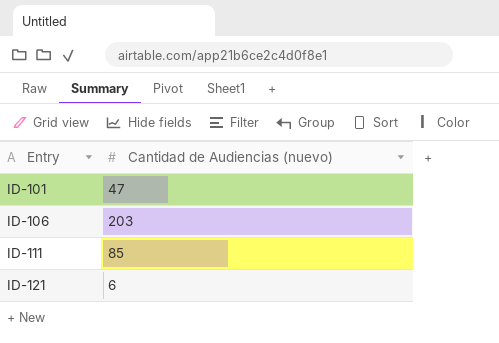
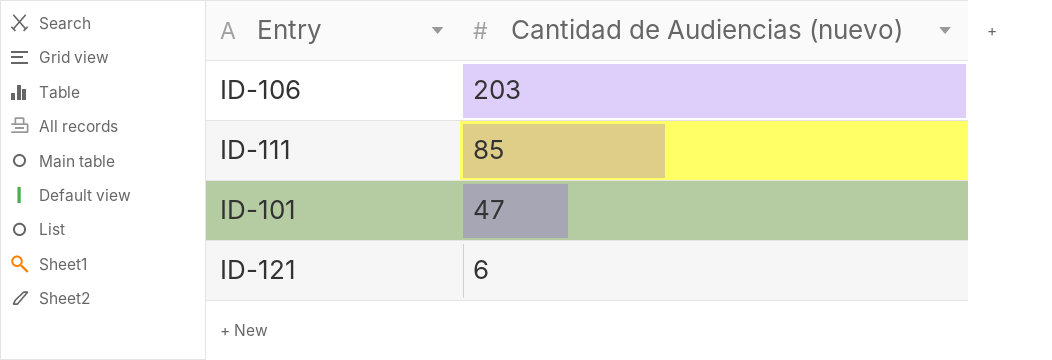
row order: Entry ascending -> Cantidad de Audiencias (nuevo) descending

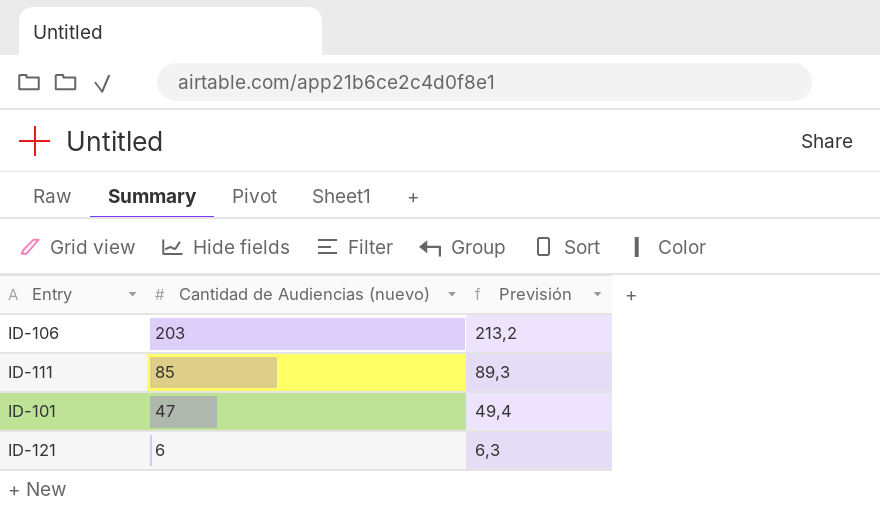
column Previsión | formula: none -> [Cantidad de Audiencias (nuevo)] * 1,05

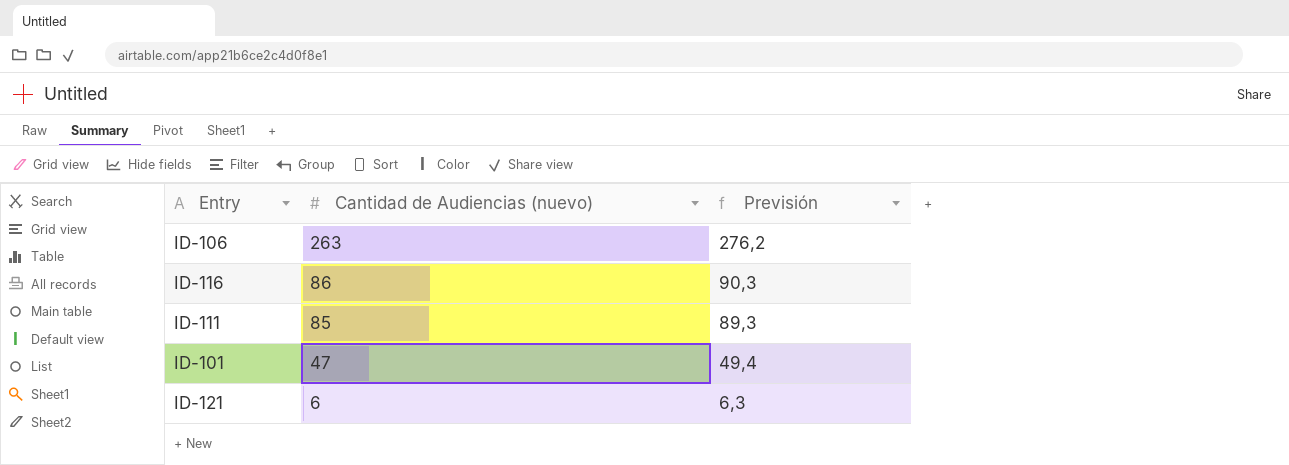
ID-106 | Cantidad de Audiencias (nuevo): 203 -> 263
ID-106 | Previsión: 213,2 -> 276,2
row ID-116: none -> 86 | 90,3

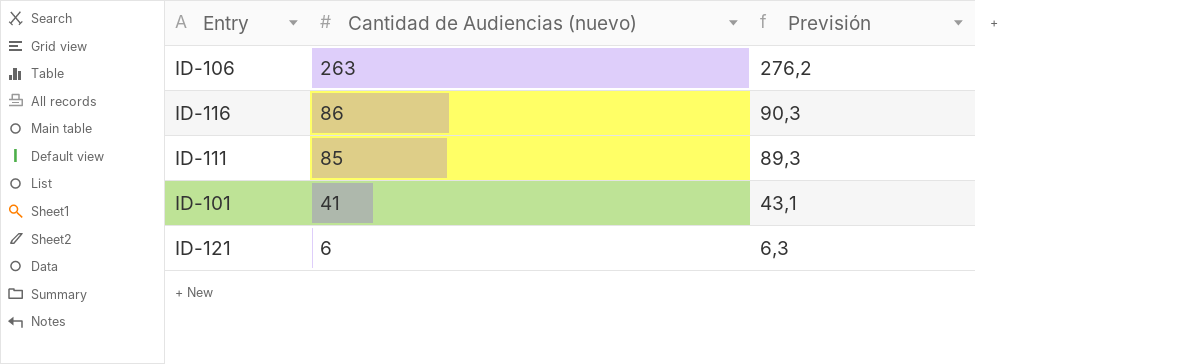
ID-101 | Cantidad de Audiencias (nuevo): 47 -> 41
ID-101 | Previsión: 49,4 -> 43,1

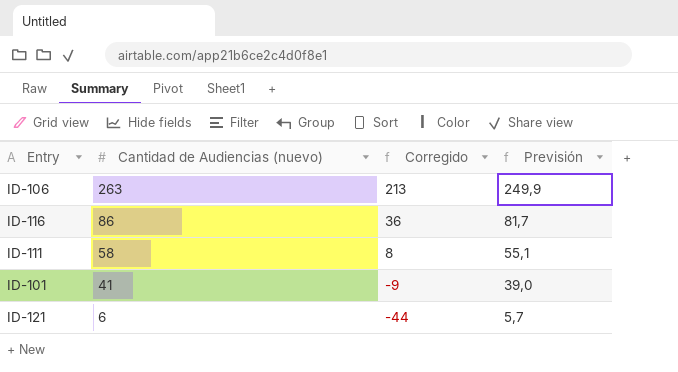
column Corregido | formula: none -> [Cantidad de Audiencias (nuevo)] - 50
column Previsión | formula: [Cantidad de Audiencias (nuevo)] * 1,05 -> [Cantidad de Audiencias (nuevo)] * 0,95
ID-111 | Cantidad de Audiencias (nuevo): 85 -> 58

